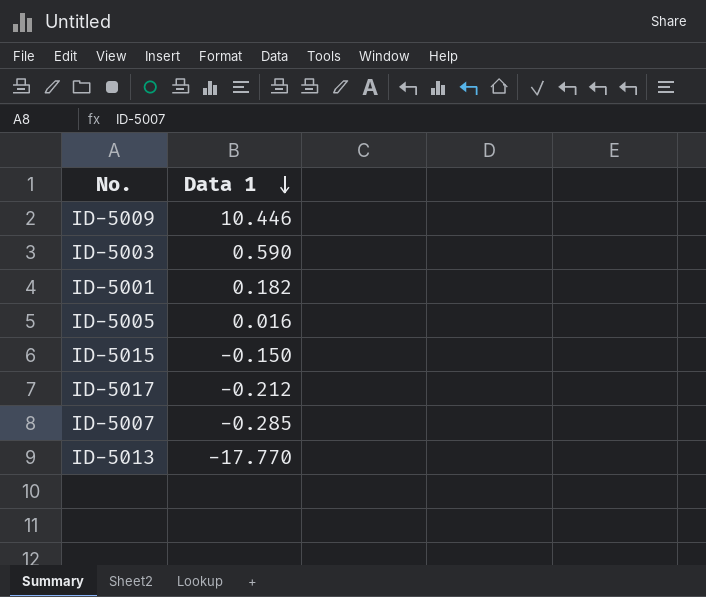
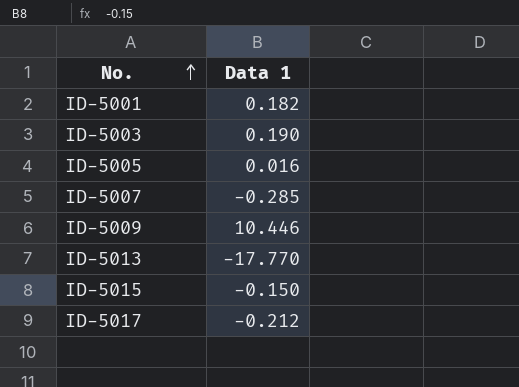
row order: Data 1 descending -> No. ascending
ID-5003 | Data 1: 0.590 -> 0.190

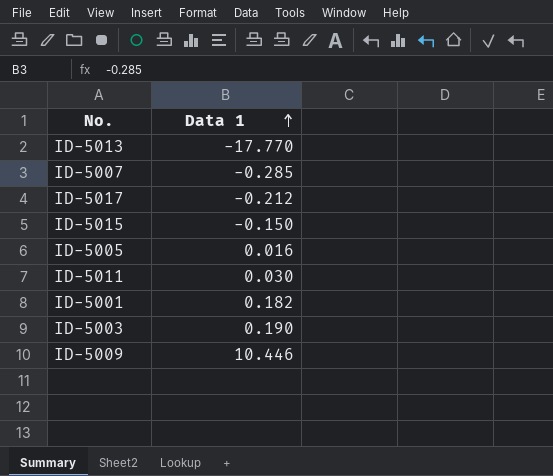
row order: No. ascending -> Data 1 ascending
row ID-5011: none -> 0.030

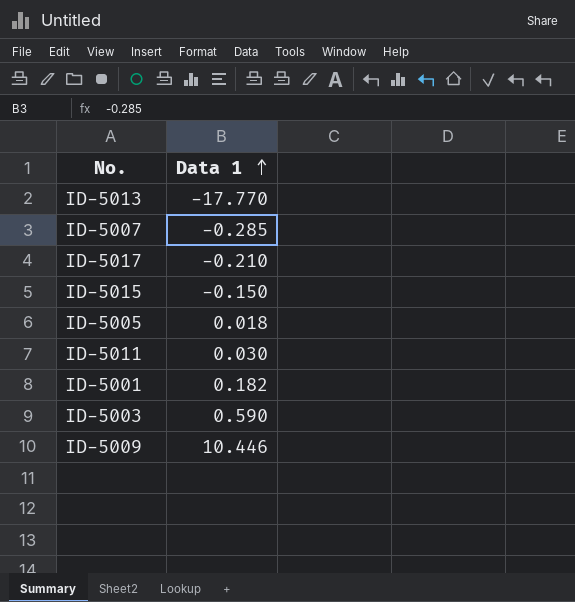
ID-5017 | Data 1: -0.212 -> -0.210
ID-5005 | Data 1: 0.016 -> 0.018
ID-5003 | Data 1: 0.190 -> 0.590

